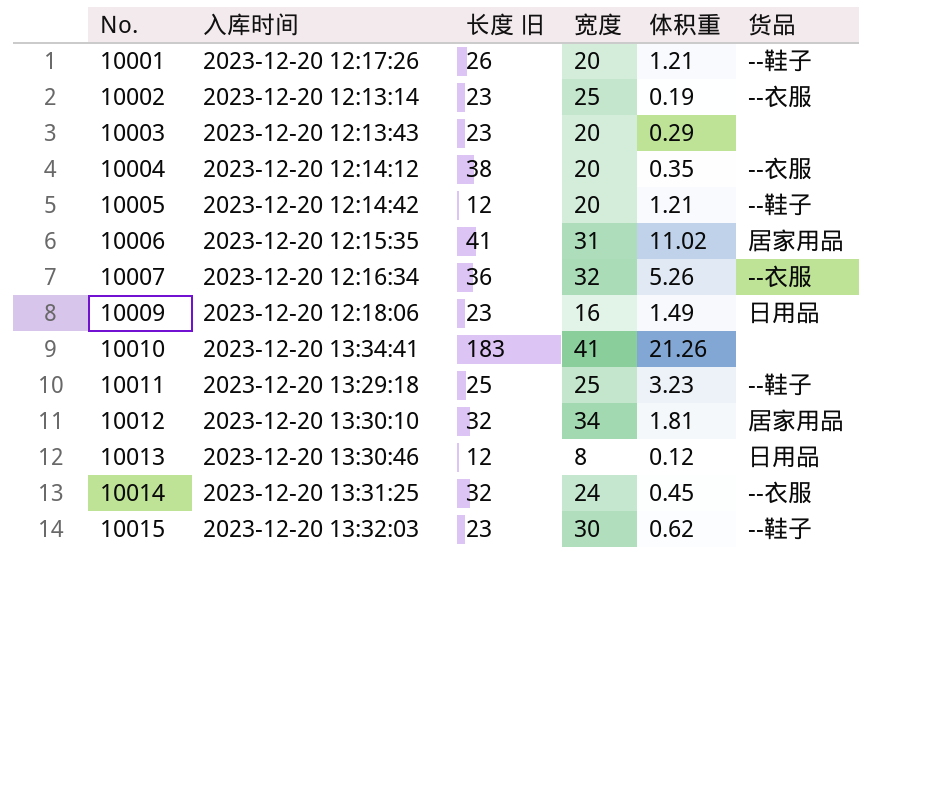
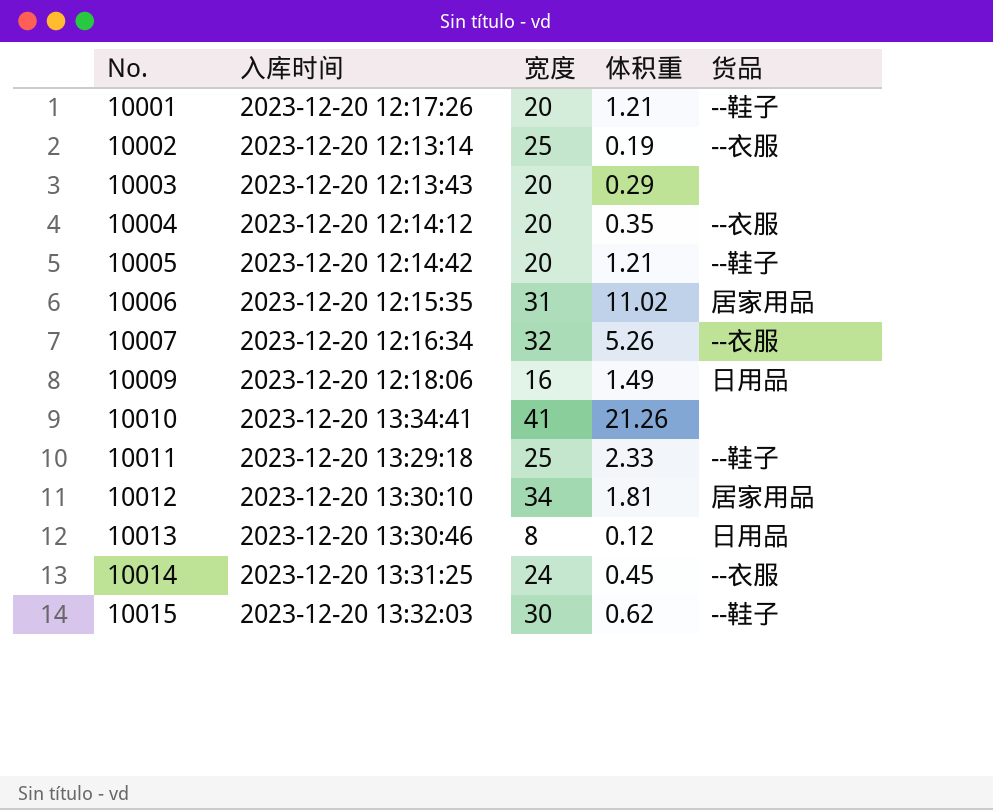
column 长度 旧 | position: 3 -> none
10011 | 体积重: 3.23 -> 2.33

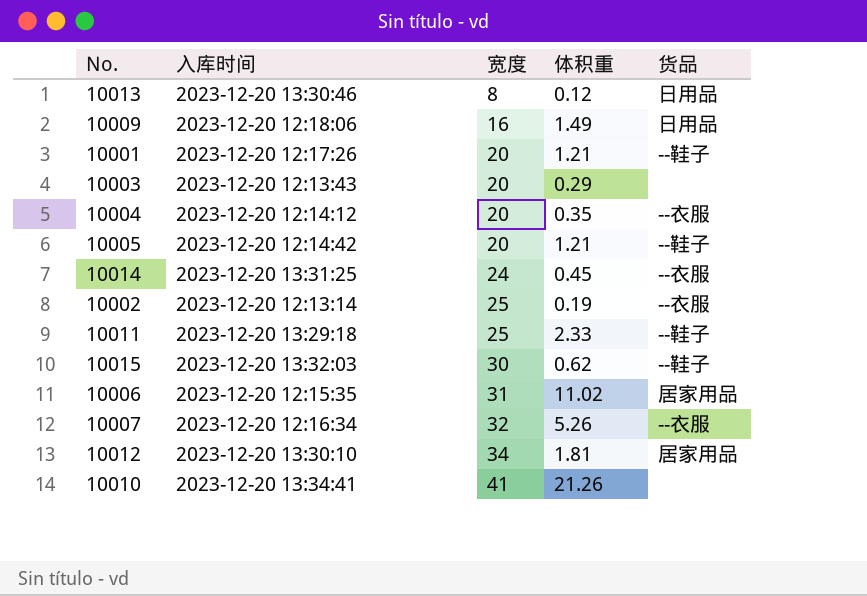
row order: No. ascending -> 宽度 ascending

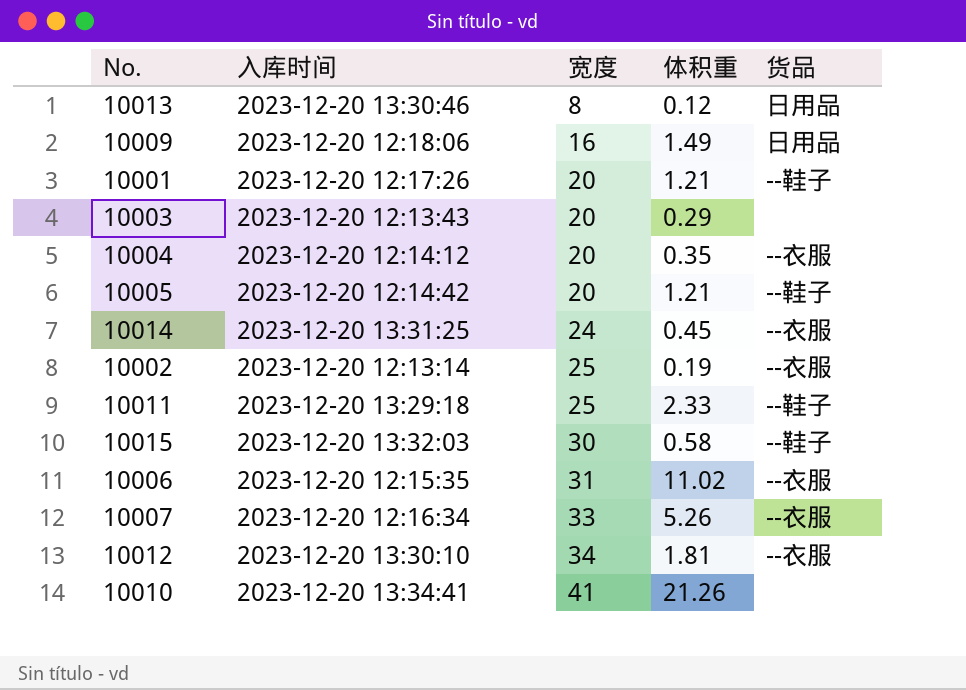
10015 | 体积重: 0.62 -> 0.58
10006 | 货品: 居家用品 -> --衣服
10007 | 宽度: 32 -> 33
10012 | 货品: 居家用品 -> --衣服

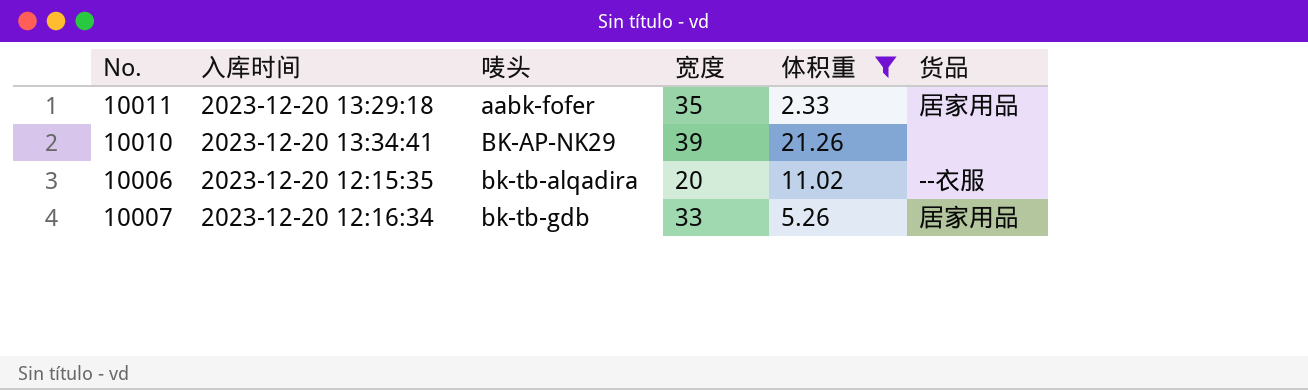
filter: none -> 体积重 >= 2.33
row order: 宽度 ascending -> 唛头 ascending
column 唛头 | position: none -> 3
10011 | 宽度: 25 -> 35
10011 | 货品: --鞋子 -> 居家用品
10010 | 宽度: 41 -> 39
10006 | 宽度: 31 -> 20
10007 | 货品: --衣服 -> 居家用品

